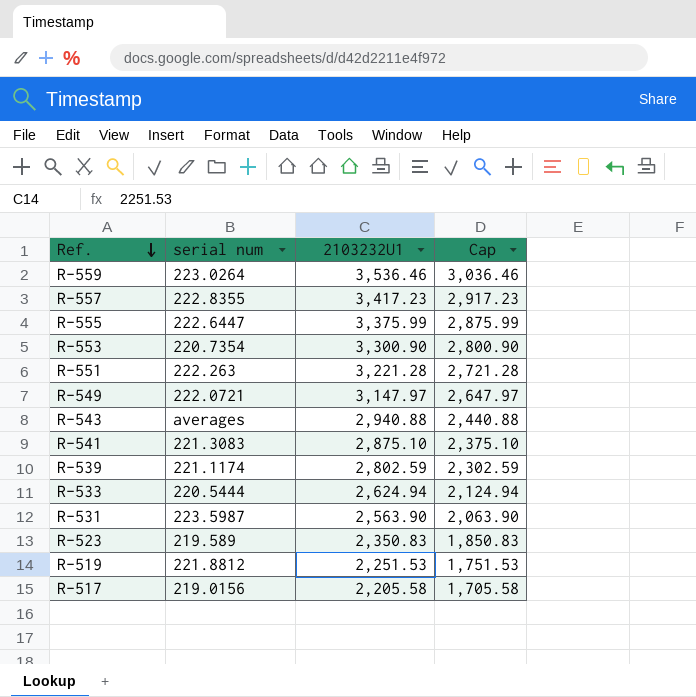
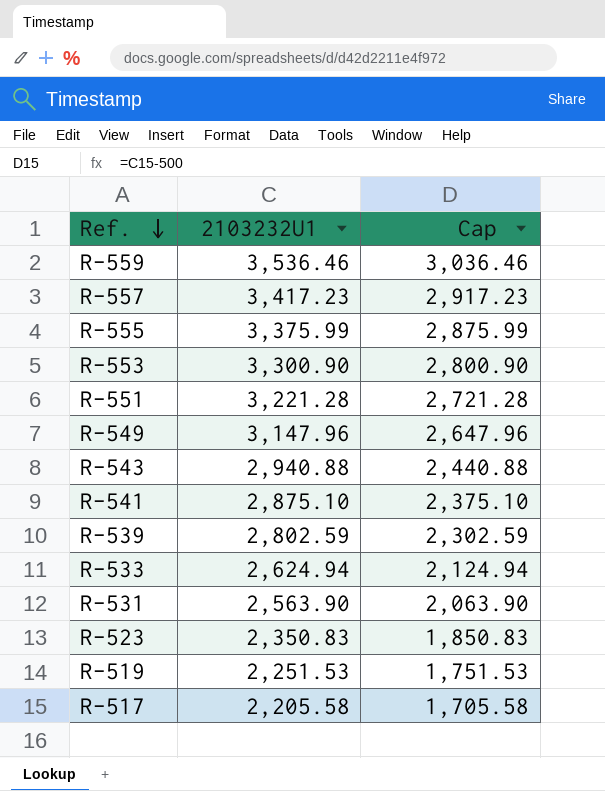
column serial num | position: 2 -> none
R-549 | 2103232U1: 3,147.97 -> 3,147.96
R-549 | Cap: 2,647.97 -> 2,647.96

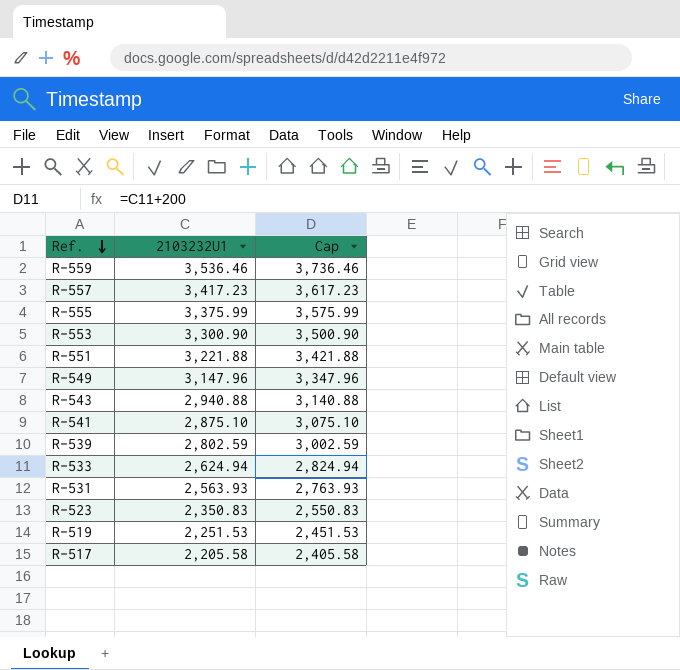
column Cap | formula: [2103232U1] - 500 -> [2103232U1] + 200
R-551 | 2103232U1: 3,221.28 -> 3,221.88
R-531 | 2103232U1: 2,563.90 -> 2,563.93

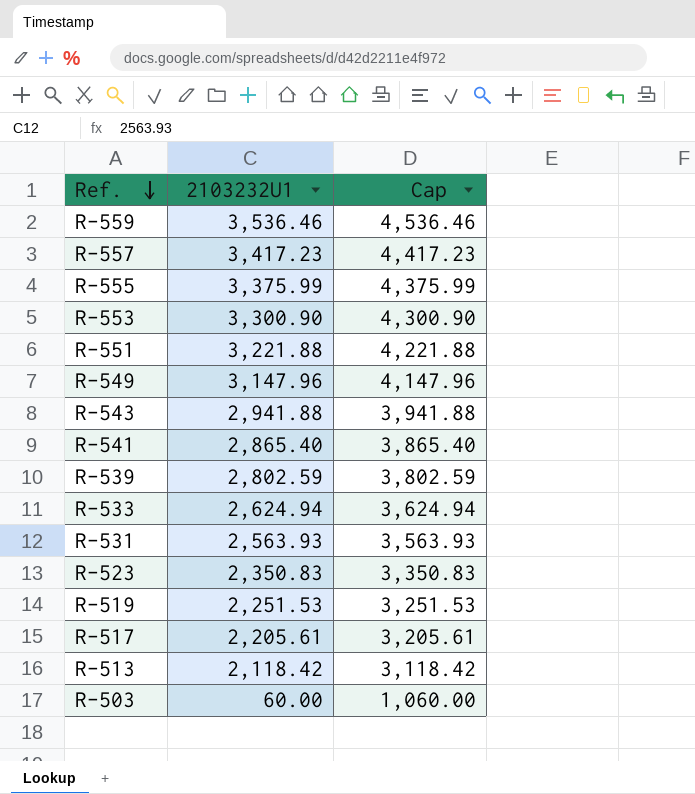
column Cap | formula: [2103232U1] + 200 -> [2103232U1] + 1000
R-543 | 2103232U1: 2,940.88 -> 2,941.88
R-541 | 2103232U1: 2,875.10 -> 2,865.40
R-517 | 2103232U1: 2,205.58 -> 2,205.61
row R-513: none -> 2,118.42 | 3,118.42
row R-503: none -> 60.00 | 1,060.00

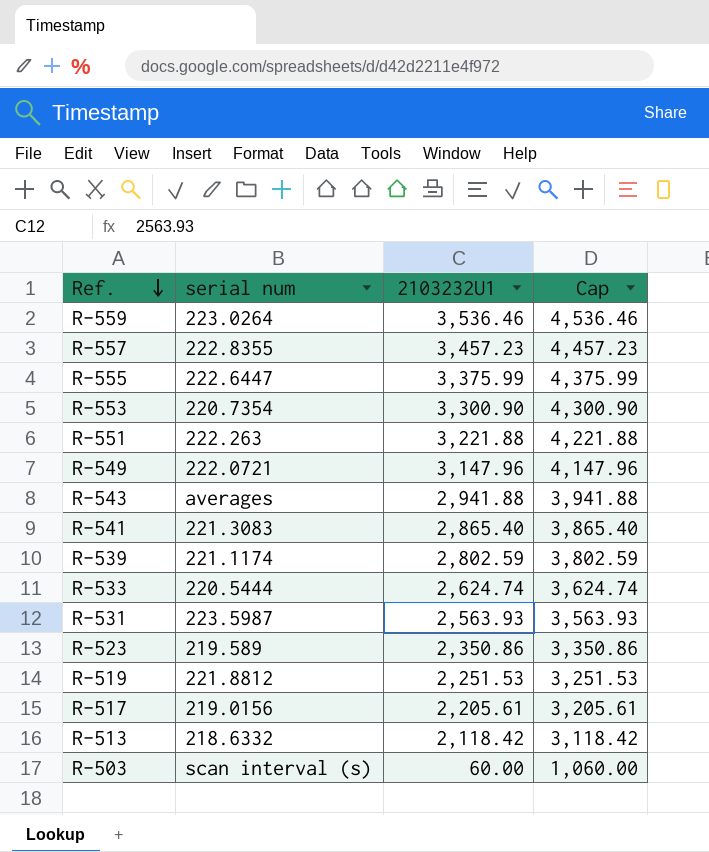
column serial num | position: none -> 2
R-557 | 2103232U1: 3,417.23 -> 3,457.23
R-557 | Cap: 4,417.23 -> 4,457.23
R-533 | 2103232U1: 2,624.94 -> 2,624.74
R-533 | Cap: 3,624.94 -> 3,624.74
R-523 | 2103232U1: 2,350.83 -> 2,350.86
R-523 | Cap: 3,350.83 -> 3,350.86

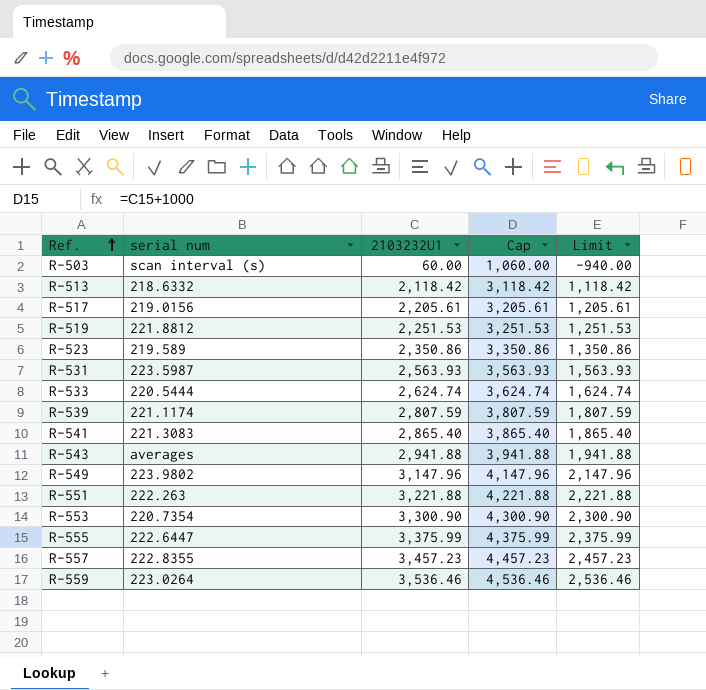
row order: Ref. descending -> Ref. ascending
column Limit | formula: none -> [2103232U1] - 1000
R-539 | 2103232U1: 2,802.59 -> 2,807.59
R-539 | Cap: 3,802.59 -> 3,807.59
R-549 | serial num: 222.0721 -> 223.9802

